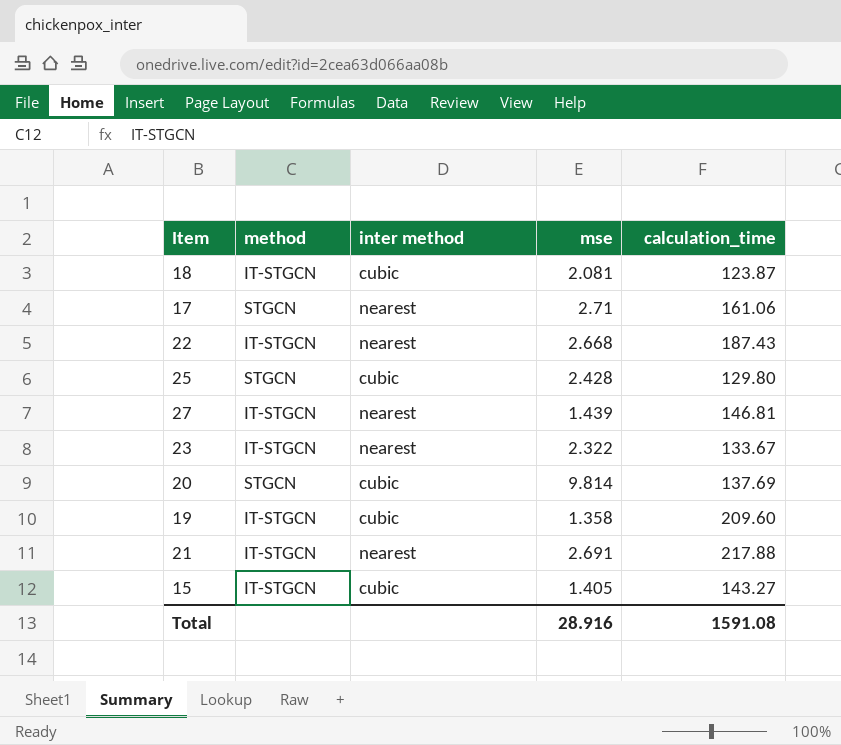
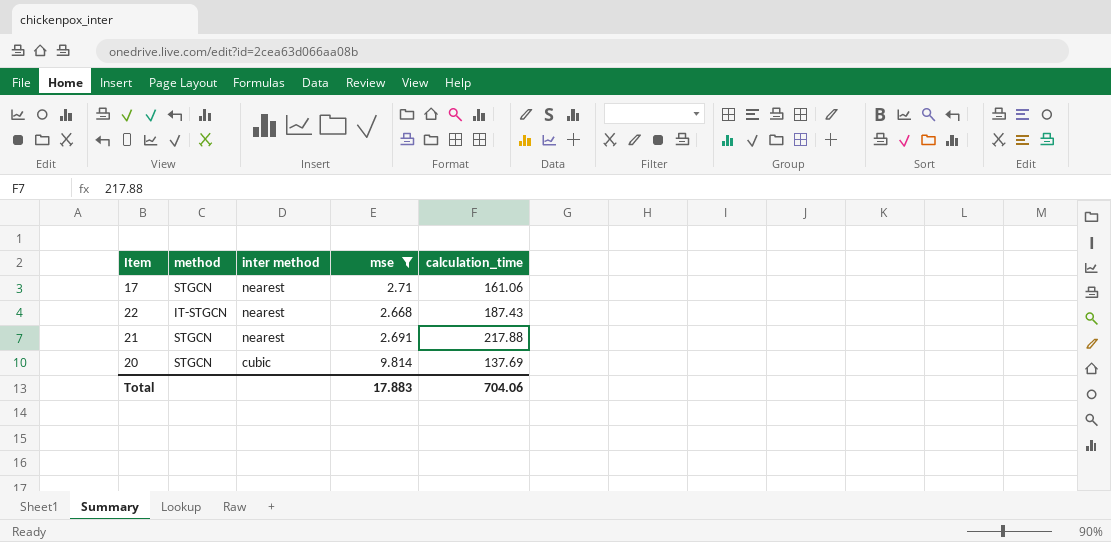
filter: none -> mse >= 2.668
row order: none -> inter method descending
21 | method: IT-STGCN -> STGCN
Total | mse: 28.916 -> 17.883
Total | calculation_time: 1591.08 -> 704.06

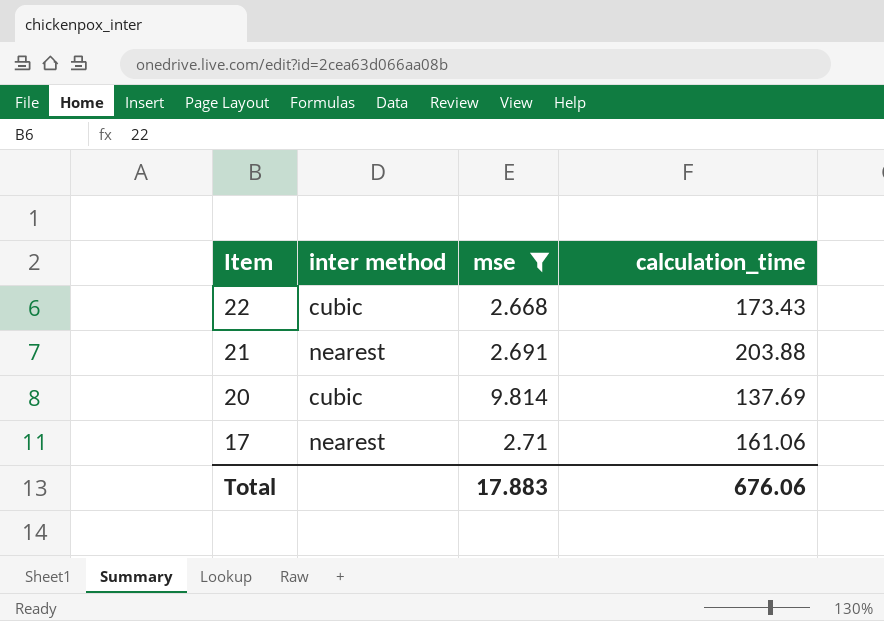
row order: inter method descending -> Item descending
column method | position: 2 -> none
22 | inter method: nearest -> cubic
22 | calculation_time: 187.43 -> 173.43
21 | calculation_time: 217.88 -> 203.88
Total | calculation_time: 704.06 -> 676.06

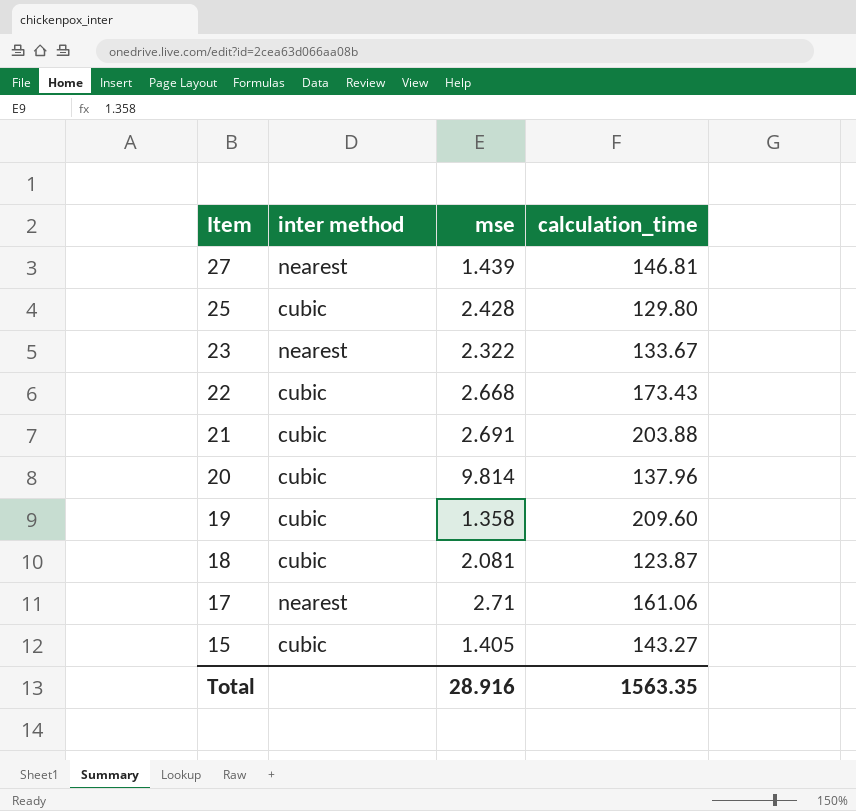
filter: mse >= 2.668 -> none
21 | inter method: nearest -> cubic
20 | calculation_time: 137.69 -> 137.96
Total | mse: 17.883 -> 28.916
Total | calculation_time: 676.06 -> 1563.35

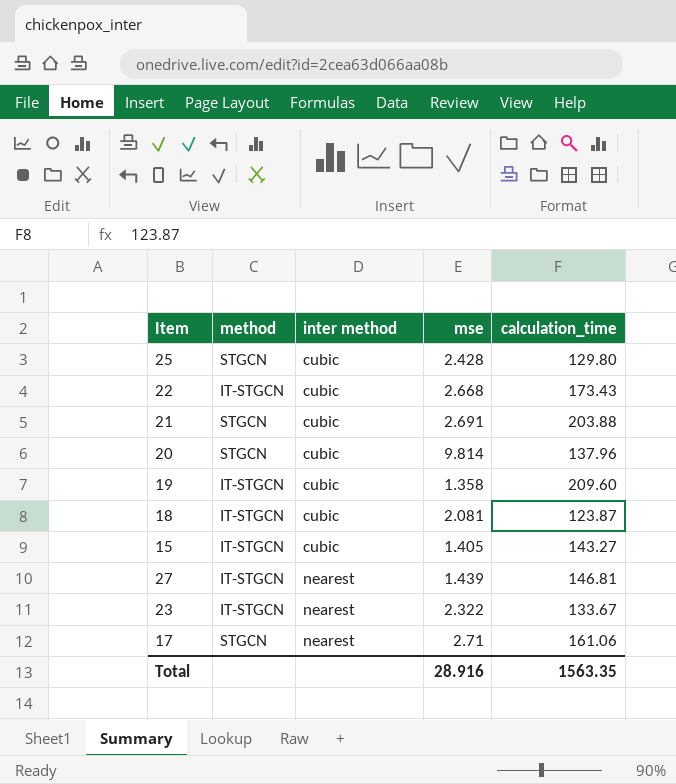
row order: Item descending -> inter method ascending
column method | position: none -> 2

